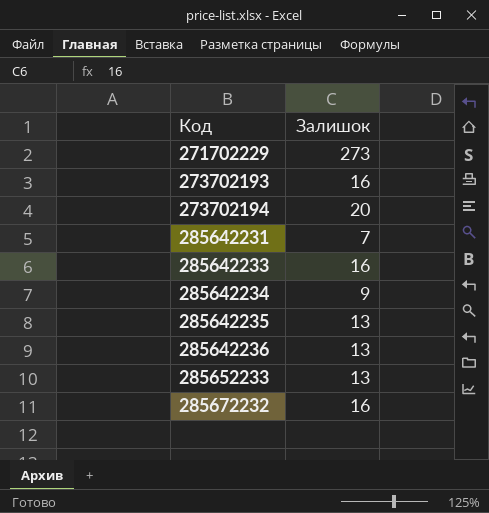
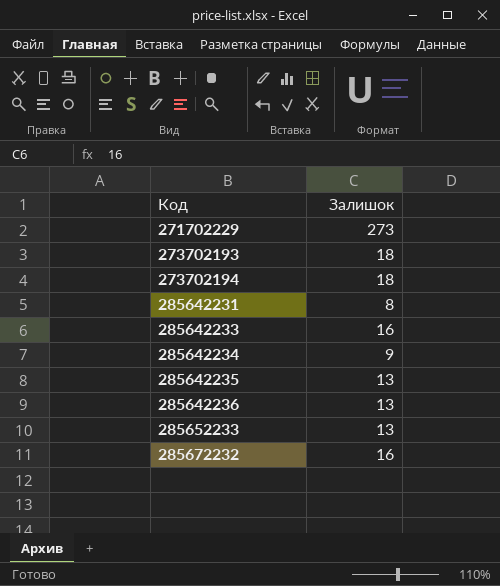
273702193 | Залишок: 16 -> 18
273702194 | Залишок: 20 -> 18
285642231 | Залишок: 7 -> 8

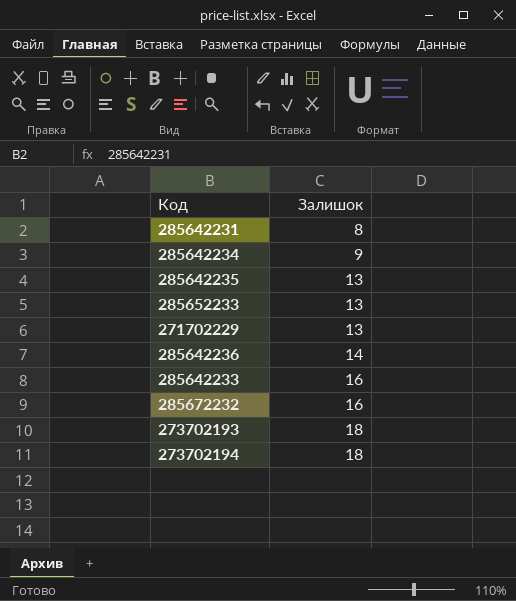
row order: Код ascending -> Залишок ascending
271702229 | Залишок: 273 -> 13
285642236 | Залишок: 13 -> 14

